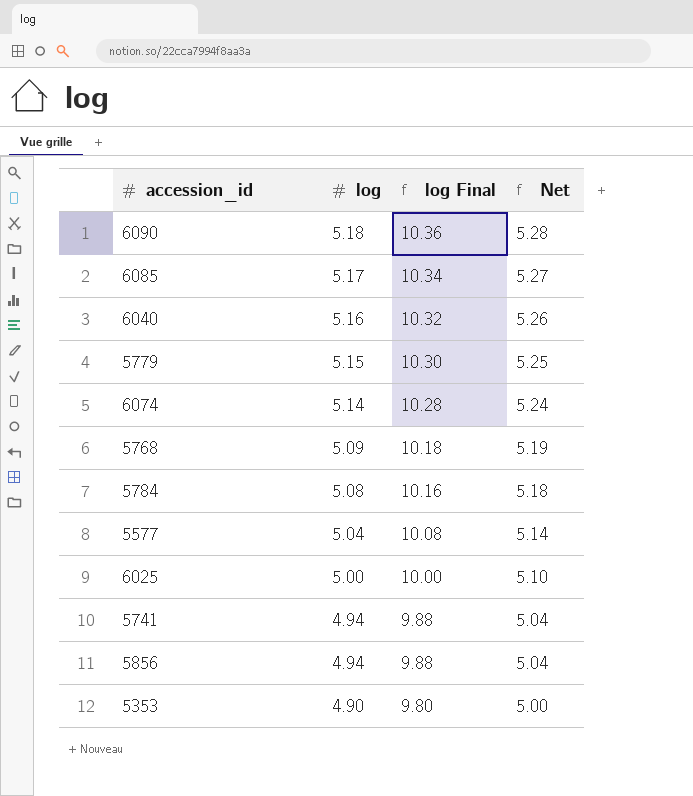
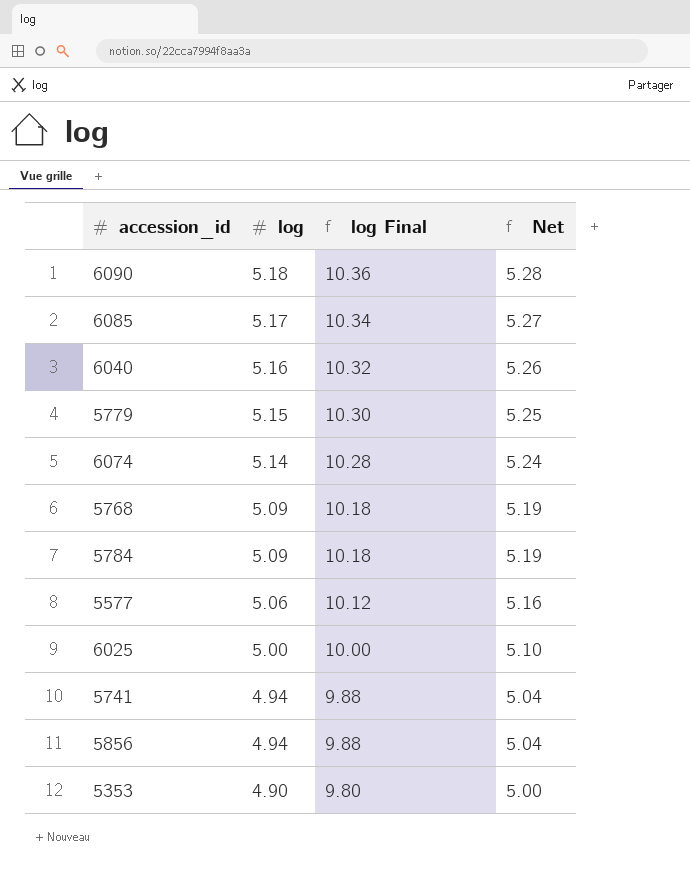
5784 | log: 5.08 -> 5.09
5784 | log Final: 10.16 -> 10.18
5784 | Net: 5.18 -> 5.19
5577 | log: 5.04 -> 5.06
5577 | log Final: 10.08 -> 10.12
5577 | Net: 5.14 -> 5.16

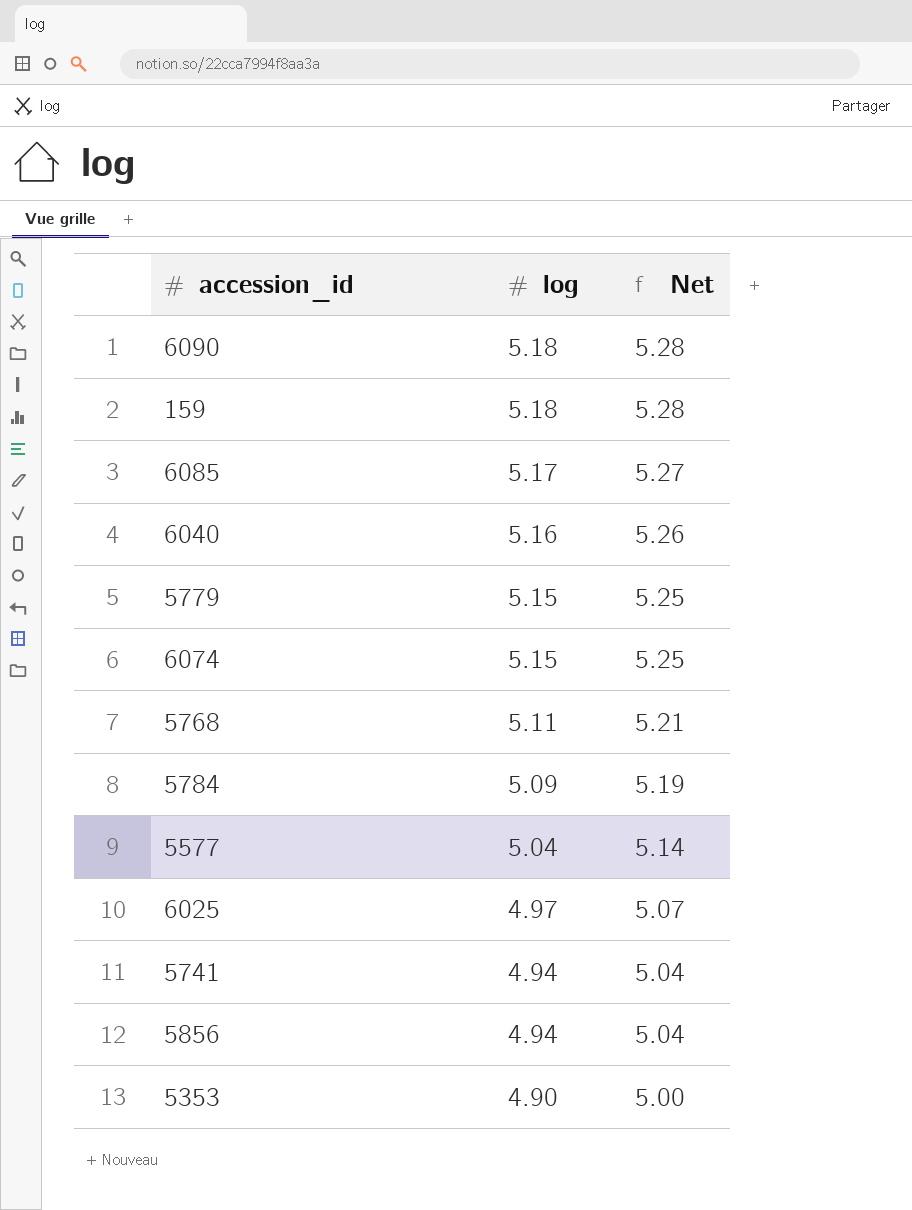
column log Final | formula: [log] * 2 -> none
row 159: none -> 5.18 | 5.28
6074 | log: 5.14 -> 5.15
6074 | Net: 5.24 -> 5.25
5768 | log: 5.09 -> 5.11
5768 | Net: 5.19 -> 5.21
5577 | log: 5.06 -> 5.04
5577 | Net: 5.16 -> 5.14
6025 | log: 5.00 -> 4.97
6025 | Net: 5.10 -> 5.07

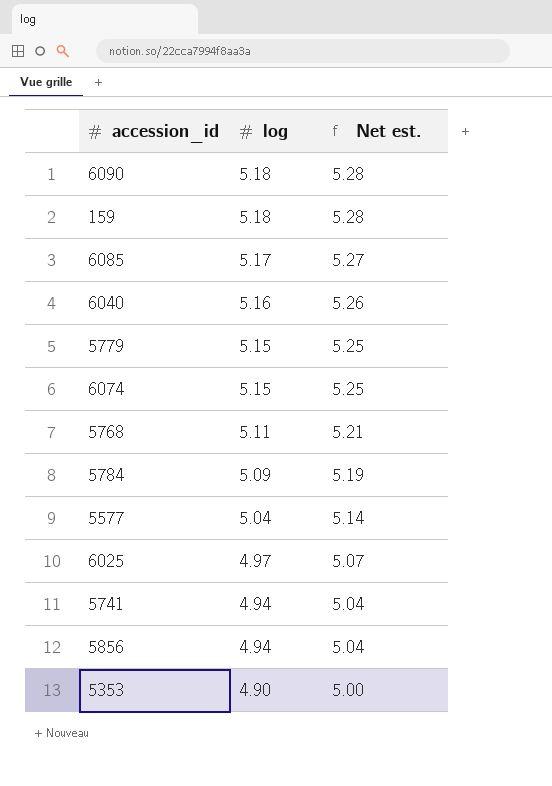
column name: Net -> Net est.

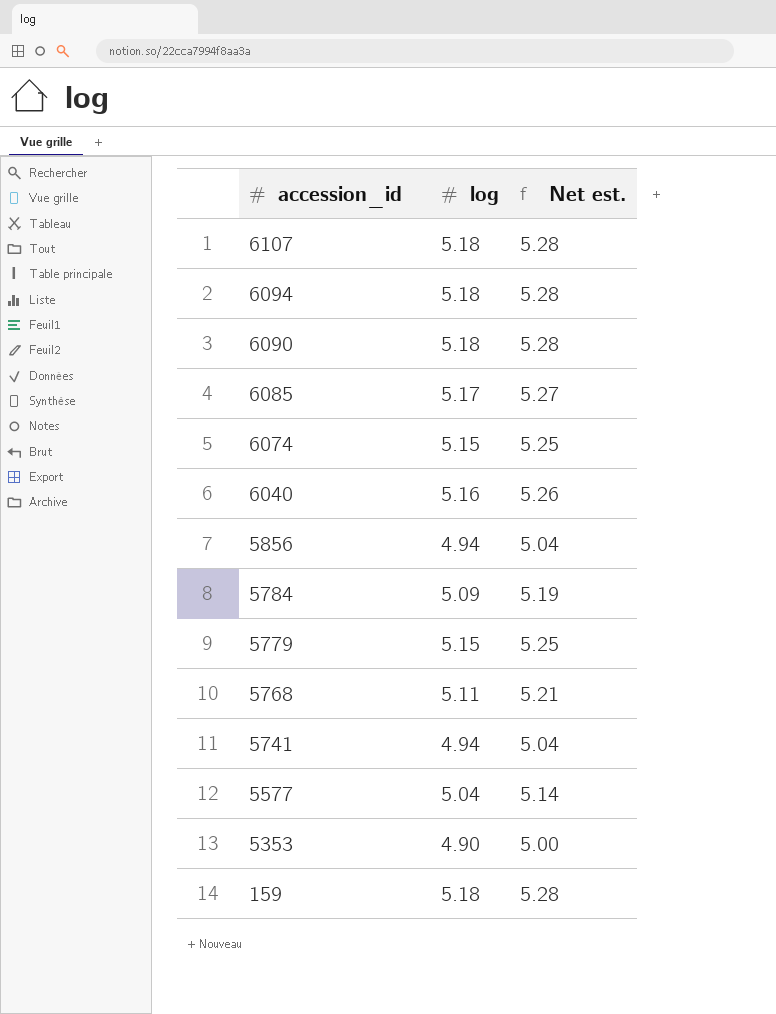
row order: log descending -> accession_id descending
row 6025: 4.97 | 5.07 -> none
row 6107: none -> 5.18 | 5.28
row 6094: none -> 5.18 | 5.28

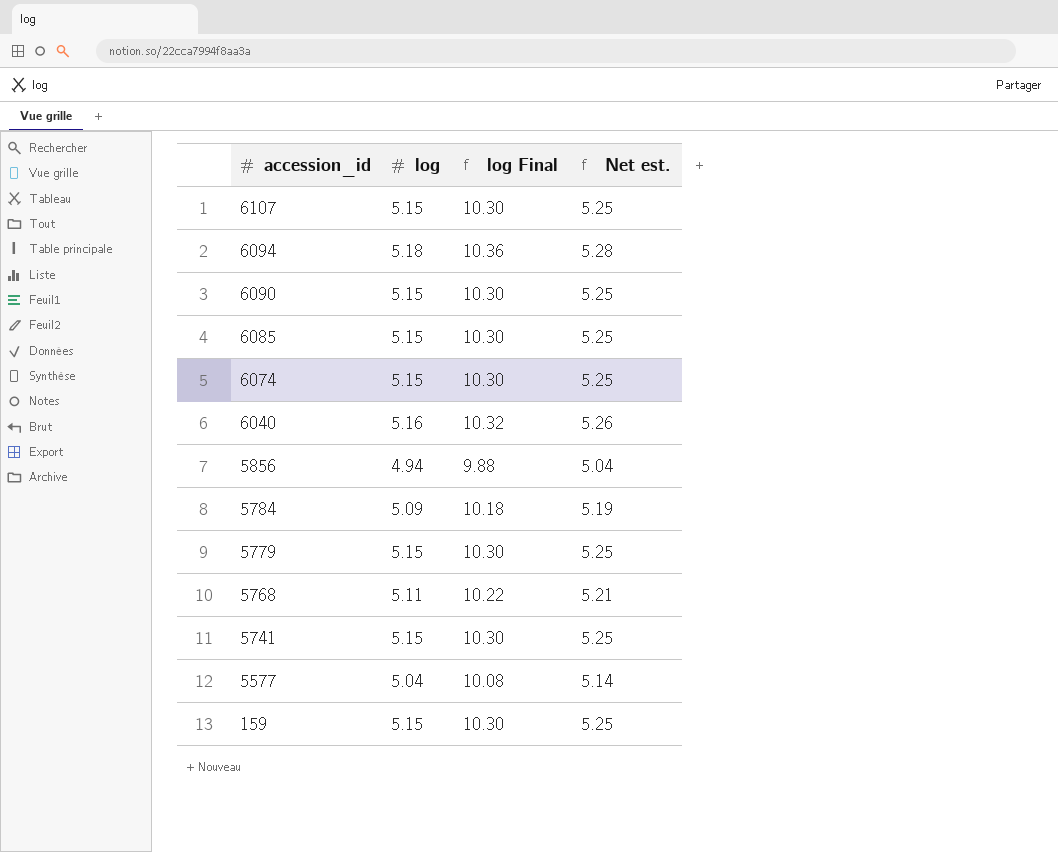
column log Final | formula: none -> [log] * 2
row 5353: 4.90 | 5.00 -> none
6107 | log: 5.18 -> 5.15
6107 | Net est.: 5.28 -> 5.25
6090 | log: 5.18 -> 5.15
6090 | Net est.: 5.28 -> 5.25
6085 | log: 5.17 -> 5.15
6085 | Net est.: 5.27 -> 5.25
5741 | log: 4.94 -> 5.15
5741 | Net est.: 5.04 -> 5.25
159 | log: 5.18 -> 5.15
159 | Net est.: 5.28 -> 5.25

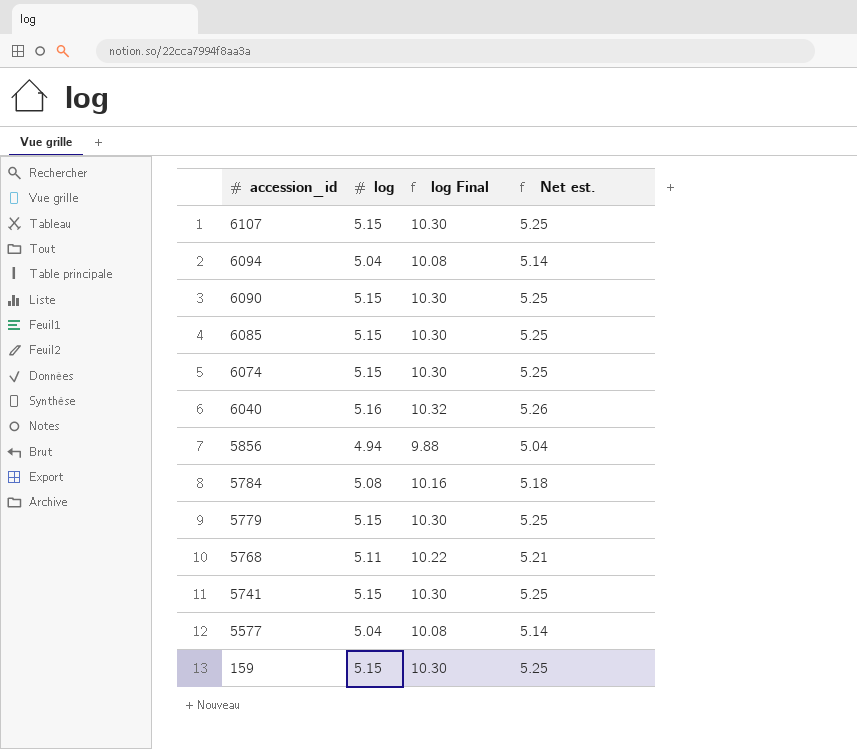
6094 | log: 5.18 -> 5.04
6094 | log Final: 10.36 -> 10.08
6094 | Net est.: 5.28 -> 5.14
5784 | log: 5.09 -> 5.08
5784 | log Final: 10.18 -> 10.16
5784 | Net est.: 5.19 -> 5.18

